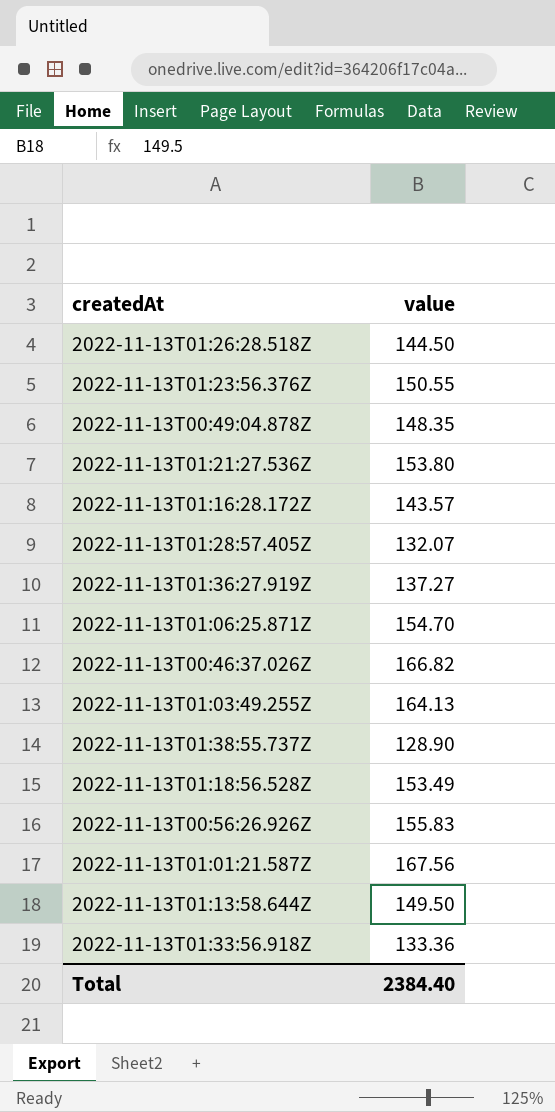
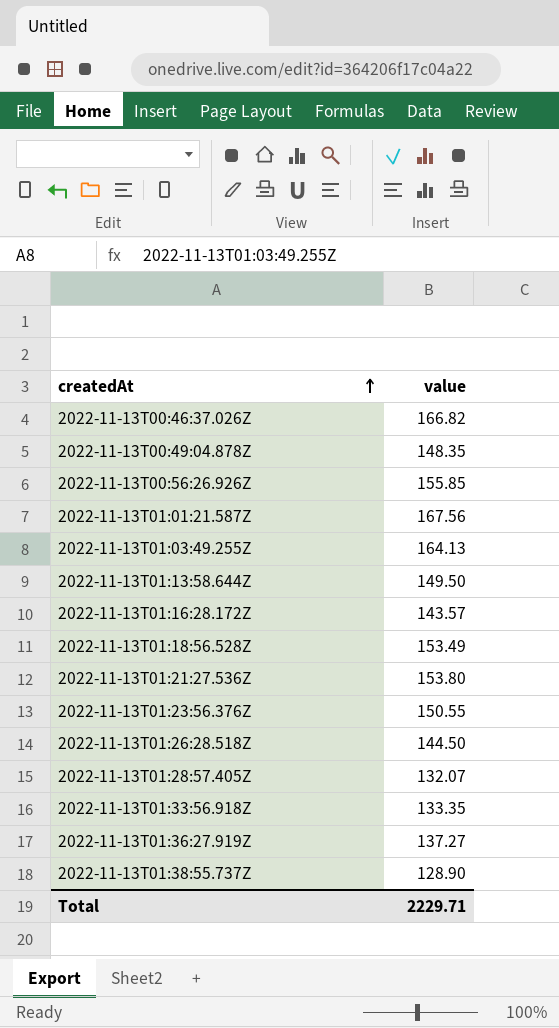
row order: none -> createdAt ascending
row 2022-11-13T01:06:25.871Z: 154.70 -> none
2022-11-13T00:56:26.926Z | value: 155.83 -> 155.85
2022-11-13T01:33:56.918Z | value: 133.36 -> 133.35
Total | value: 2384.40 -> 2229.71

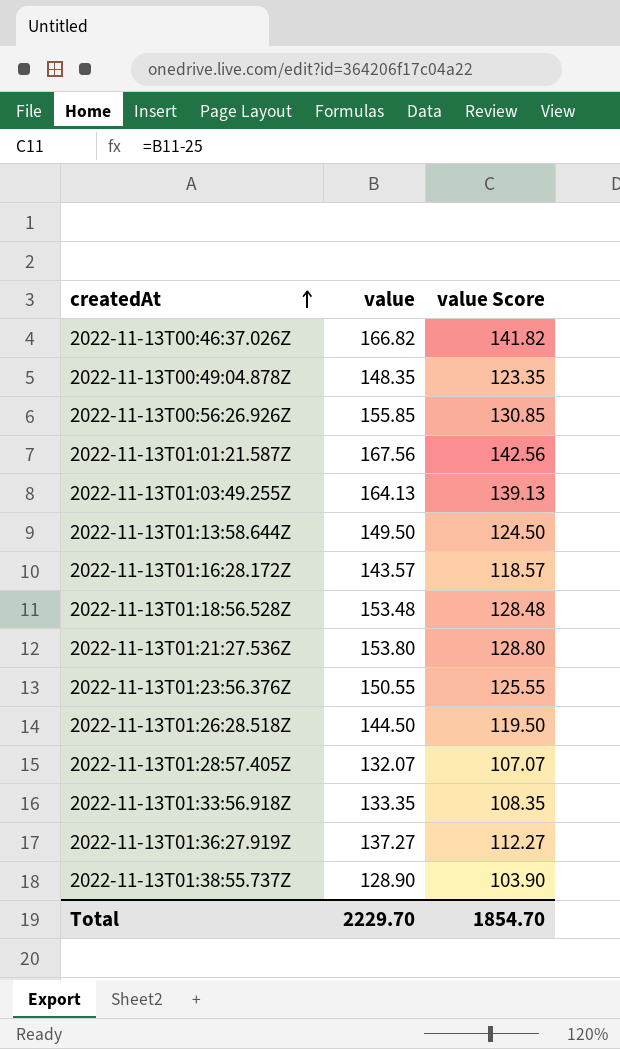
column value Score | formula: none -> [value] - 25
2022-11-13T01:18:56.528Z | value: 153.49 -> 153.48
Total | value: 2229.71 -> 2229.70

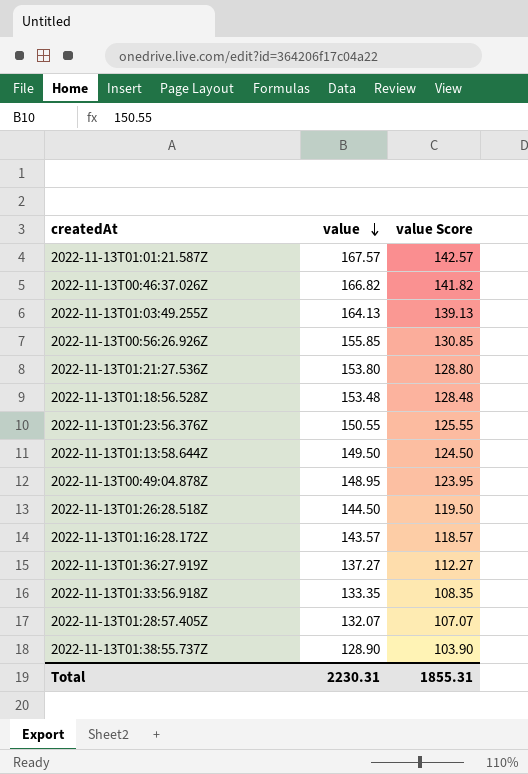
row order: createdAt ascending -> value descending
2022-11-13T01:01:21.587Z | value: 167.56 -> 167.57
2022-11-13T01:01:21.587Z | value Score: 142.56 -> 142.57
2022-11-13T00:49:04.878Z | value: 148.35 -> 148.95
2022-11-13T00:49:04.878Z | value Score: 123.35 -> 123.95
Total | value: 2229.70 -> 2230.31
Total | value Score: 1854.70 -> 1855.31

